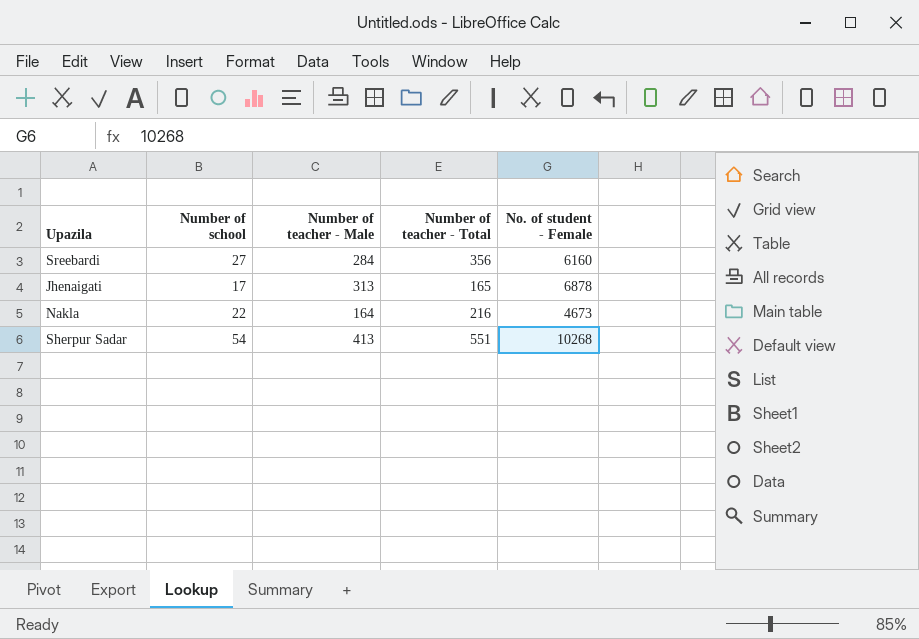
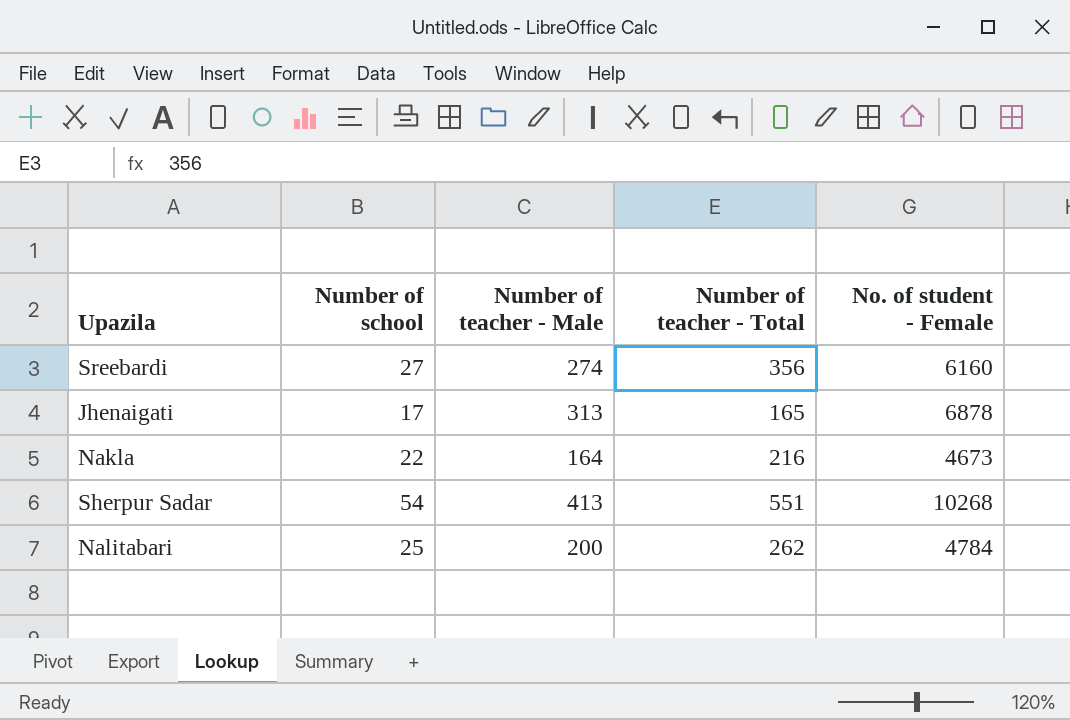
Sreebardi | Number of teacher - Male: 284 -> 274
row Nalitabari: none -> 25 | 200 | 262 | 4784

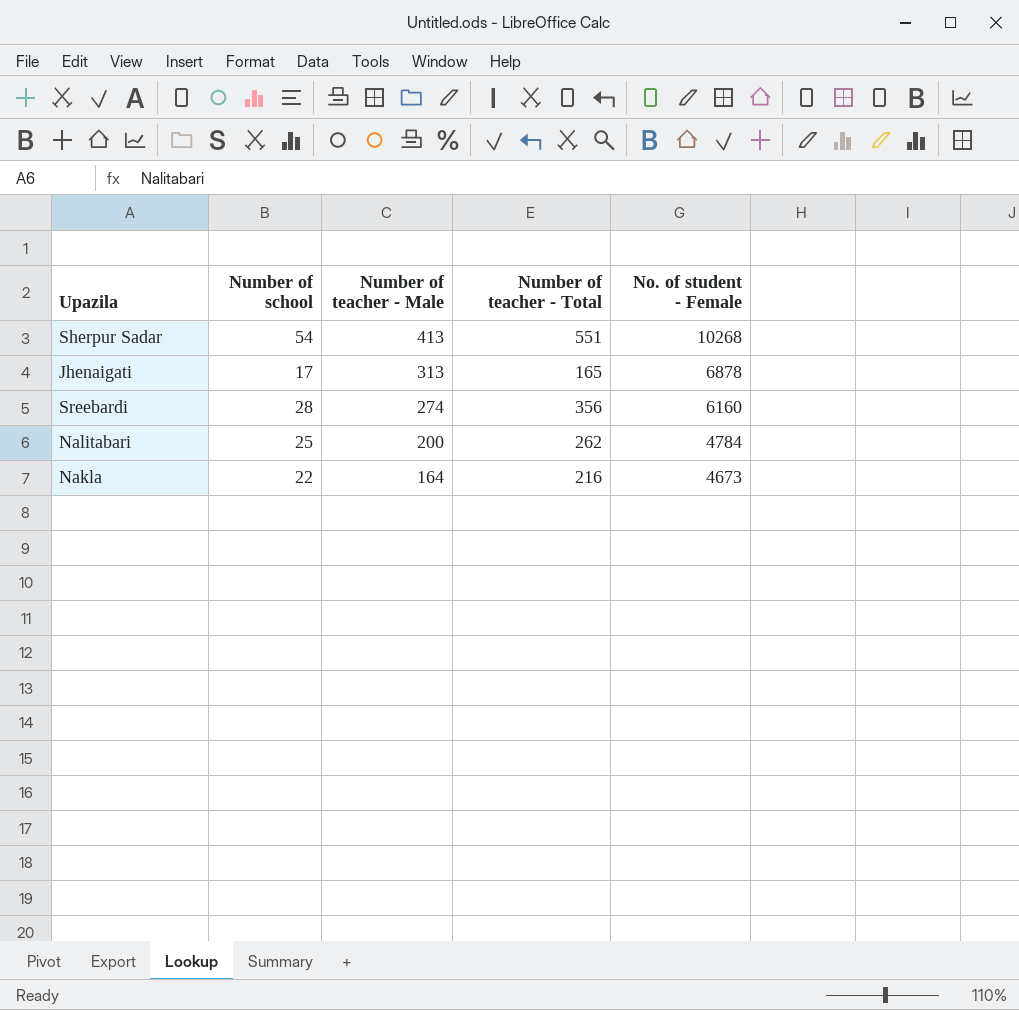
row order: none -> Number of teacher - Male descending
Sreebardi | Number of school: 27 -> 28

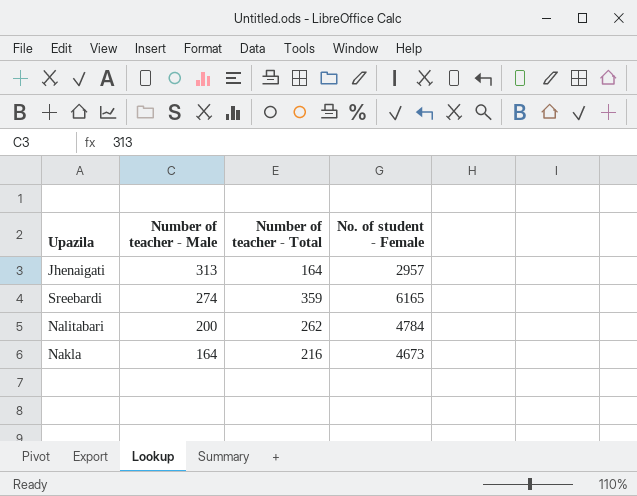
column Number of school | position: 2 -> none
row Sherpur Sadar: 54 | 413 | 551 | 10268 -> none
Jhenaigati | Number of teacher - Total: 165 -> 164
Jhenaigati | No. of student - Female: 6878 -> 2957
Sreebardi | Number of teacher - Total: 356 -> 359
Sreebardi | No. of student - Female: 6160 -> 6165

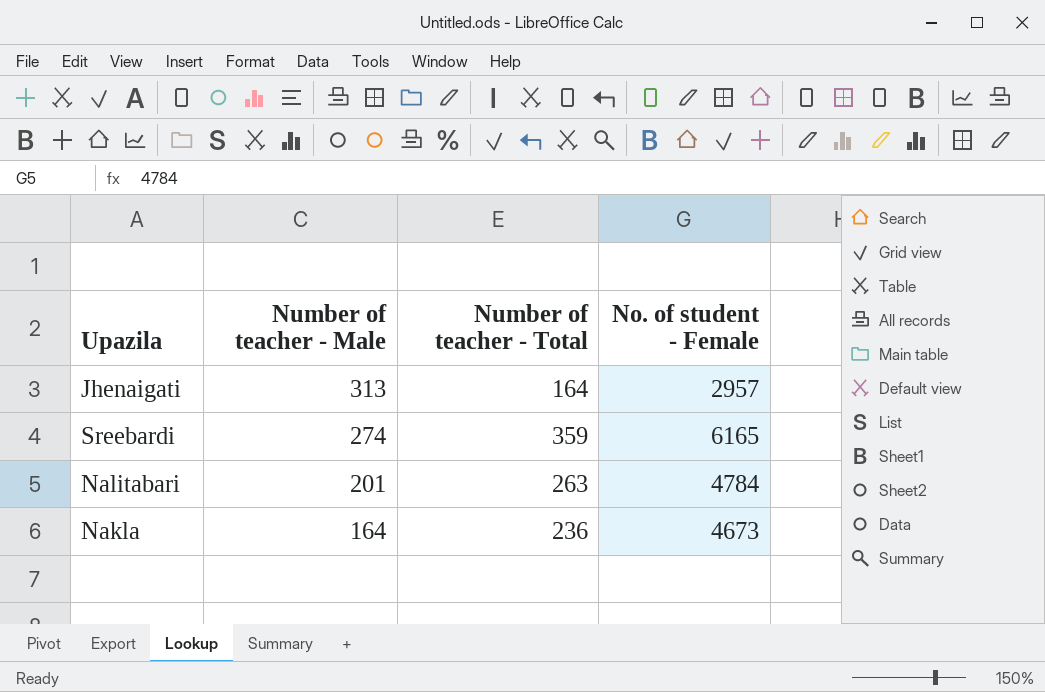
Nalitabari | Number of teacher - Male: 200 -> 201
Nalitabari | Number of teacher - Total: 262 -> 263
Nakla | Number of teacher - Total: 216 -> 236

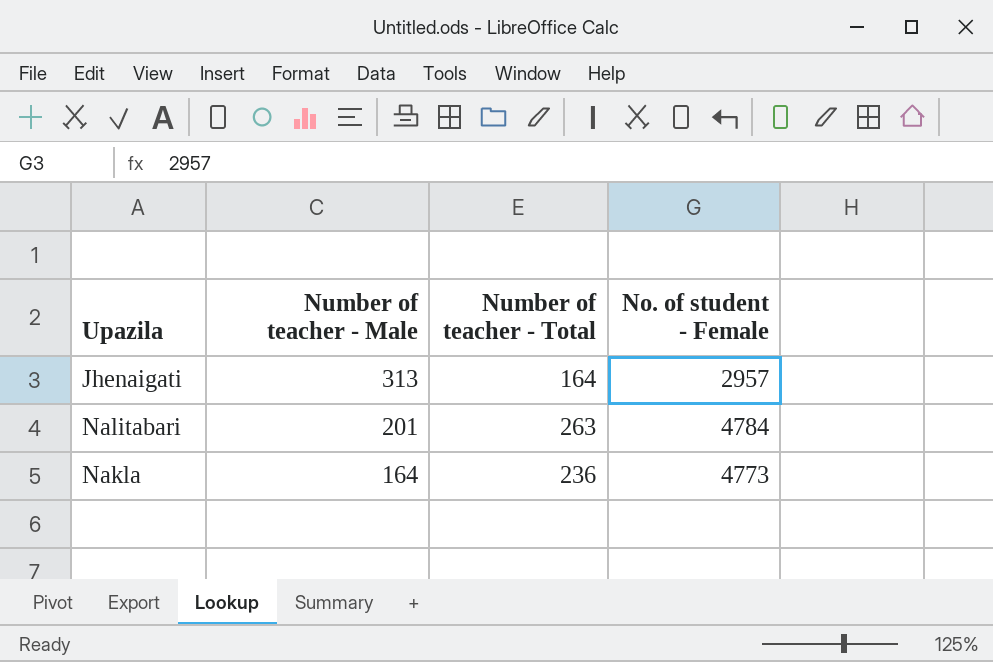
row Sreebardi: 274 | 359 | 6165 -> none
Nakla | No. of student - Female: 4673 -> 4773

